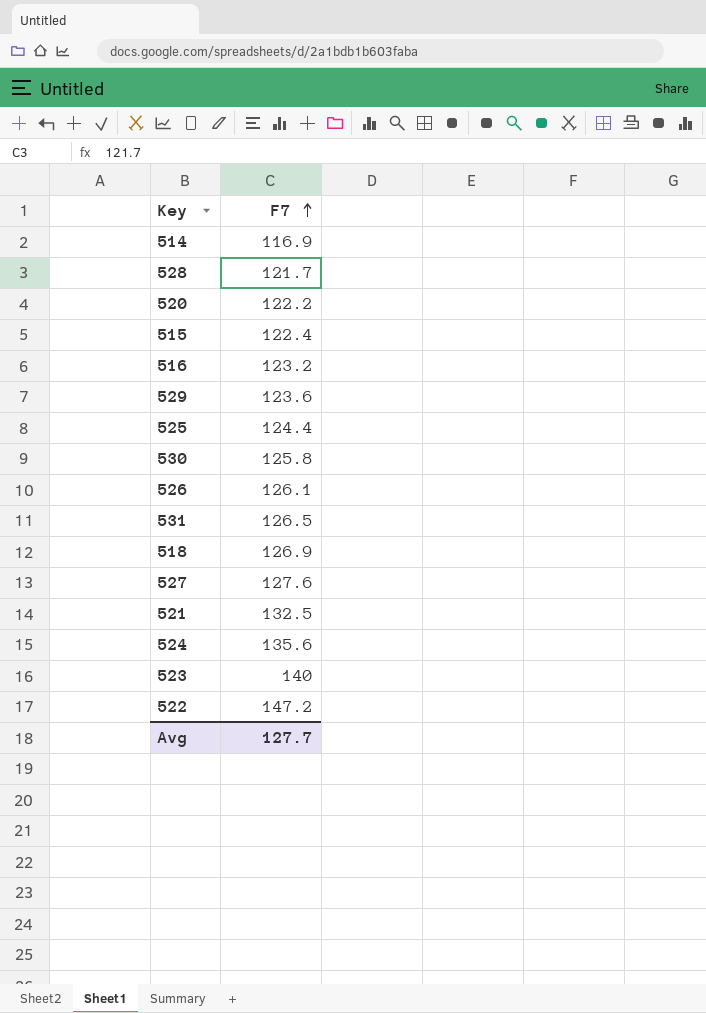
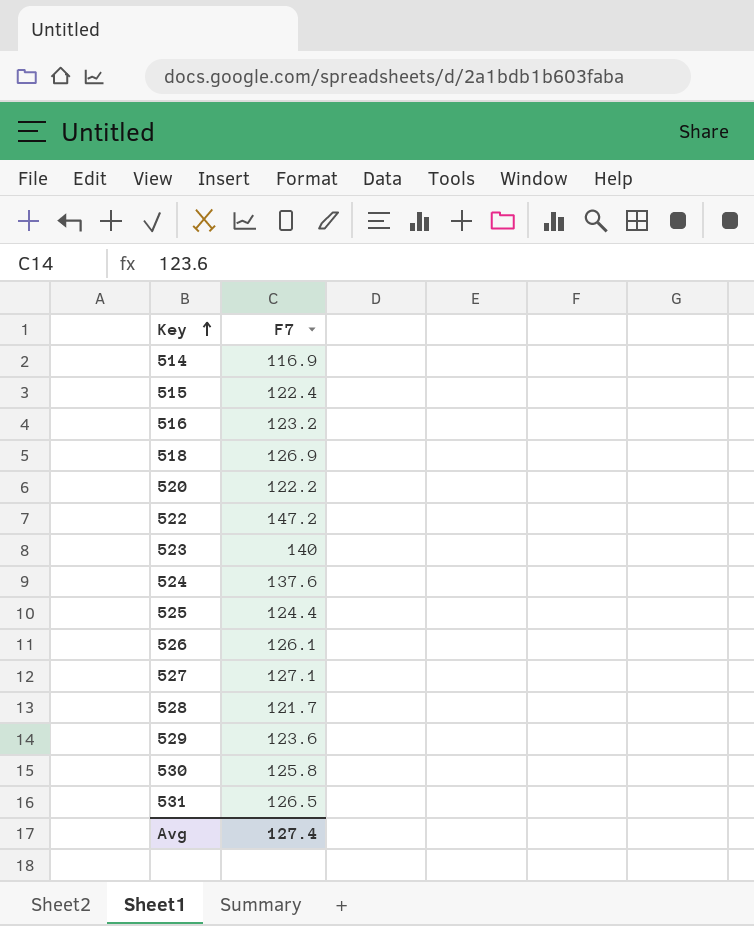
row order: F7 ascending -> Key ascending
row 521: 132.5 -> none
524 | F7: 135.6 -> 137.6
527 | F7: 127.6 -> 127.1
Avg | F7: 127.7 -> 127.4

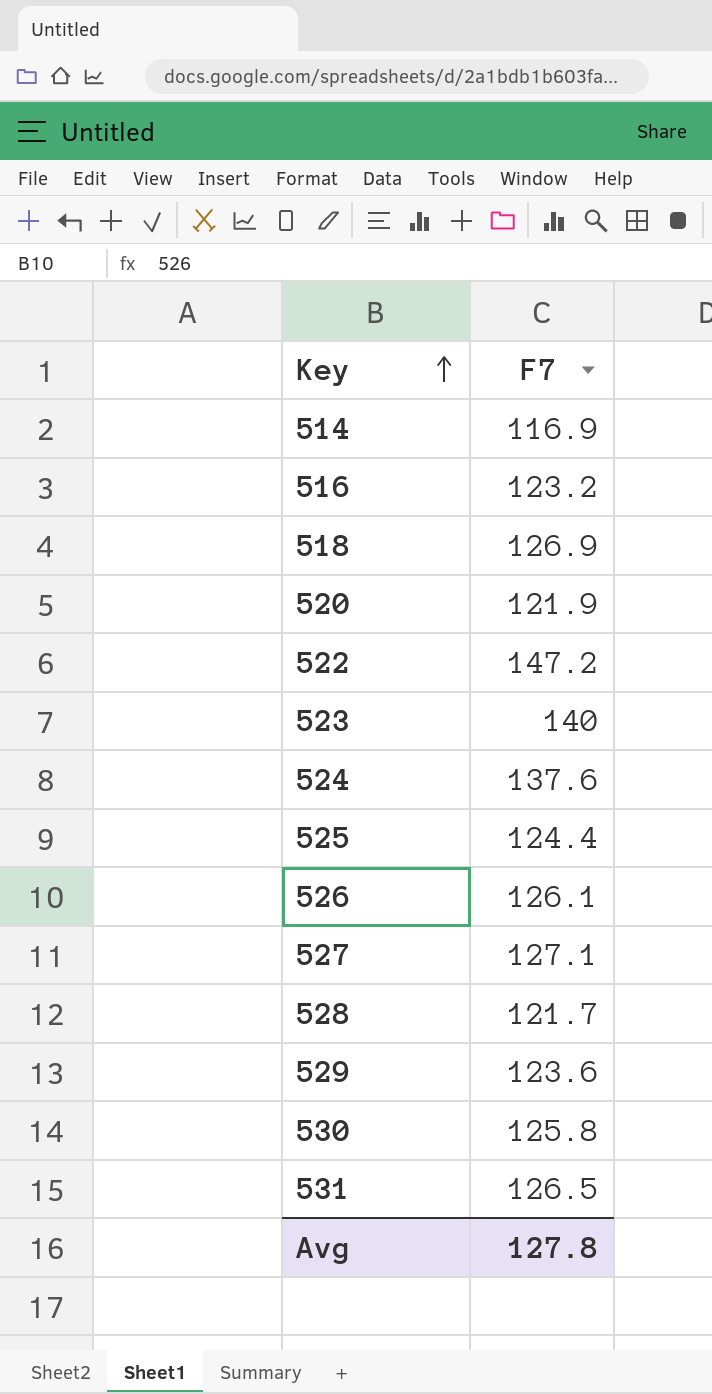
row 515: 122.4 -> none
520 | F7: 122.2 -> 121.9
Avg | F7: 127.4 -> 127.8

